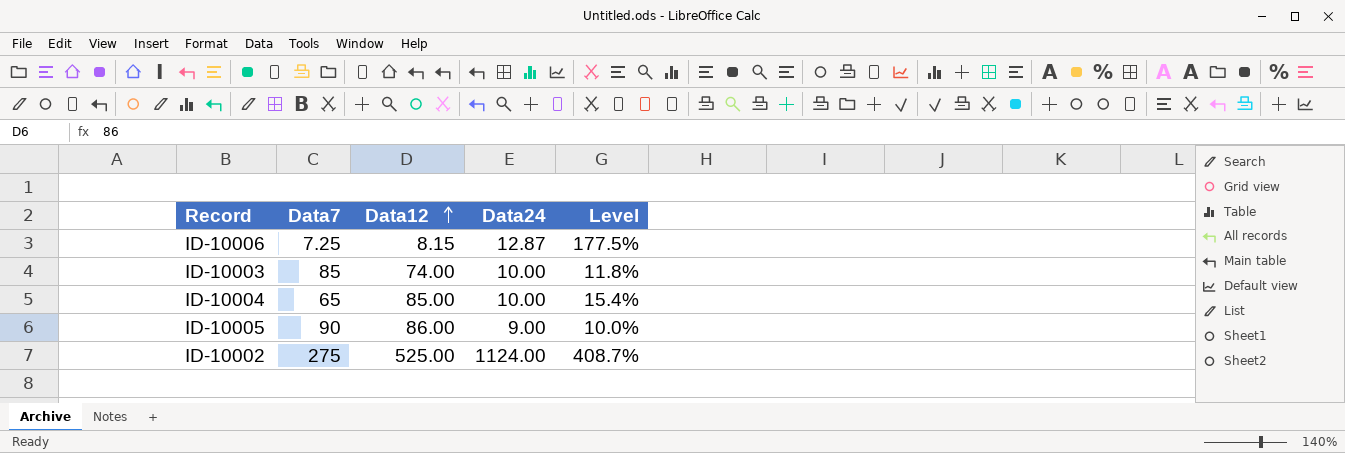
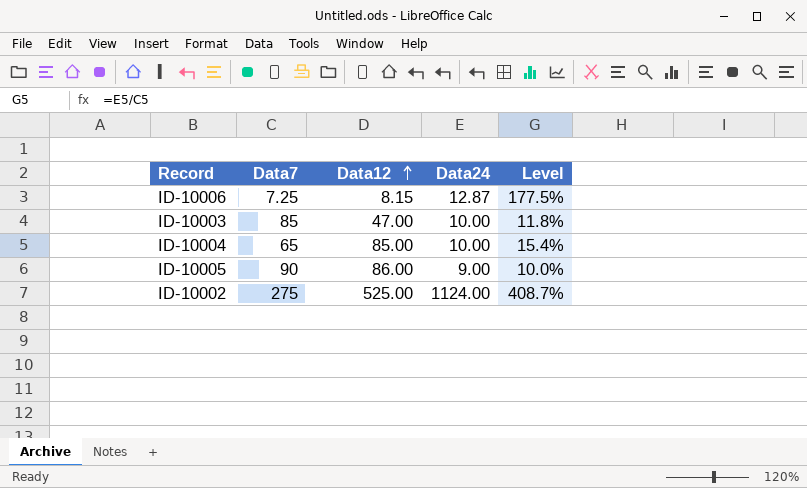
ID-10003 | Data12: 74.00 -> 47.00

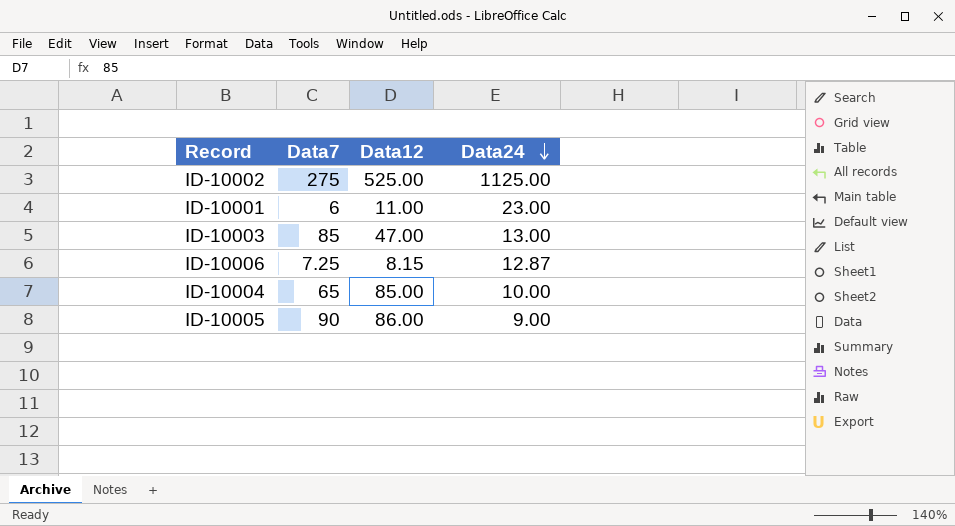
row order: Data12 ascending -> Data24 descending
column Level | formula: [Data24] / [Data7] -> none
ID-10002 | Data24: 1124.00 -> 1125.00
row ID-10001: none -> 6 | 11.00 | 23.00
ID-10003 | Data24: 10.00 -> 13.00

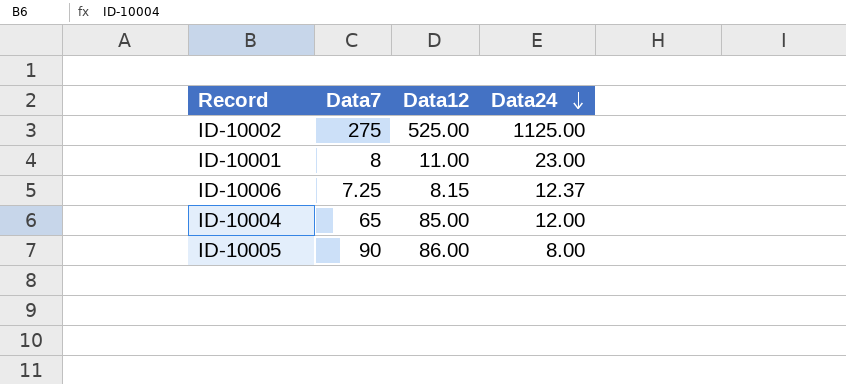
row ID-10003: 85 | 47.00 | 13.00 -> none
ID-10001 | Data7: 6 -> 8
ID-10006 | Data24: 12.87 -> 12.37
ID-10004 | Data24: 10.00 -> 12.00
ID-10005 | Data24: 9.00 -> 8.00

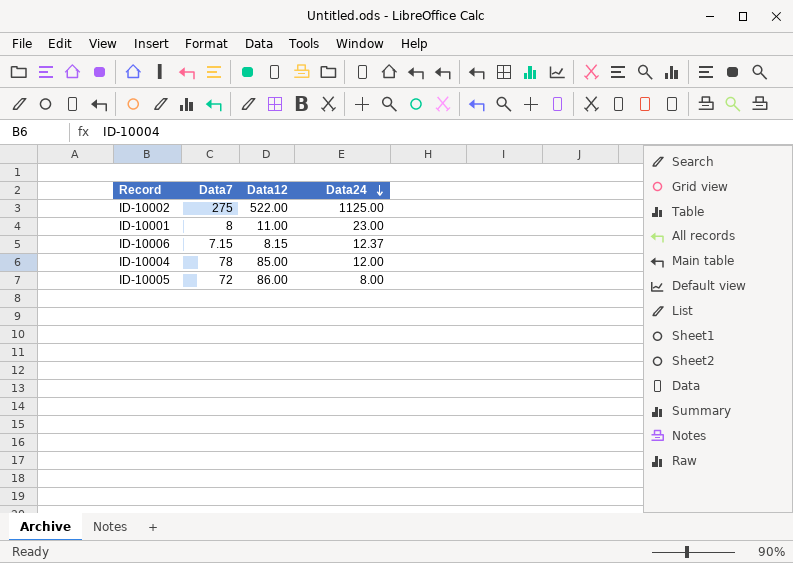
ID-10002 | Data12: 525.00 -> 522.00
ID-10006 | Data7: 7.25 -> 7.15
ID-10004 | Data7: 65 -> 78
ID-10005 | Data7: 90 -> 72

